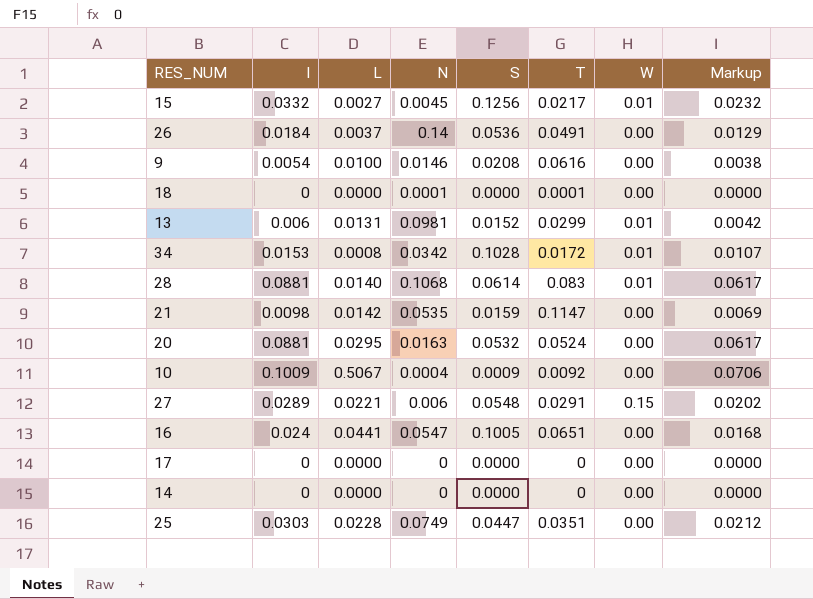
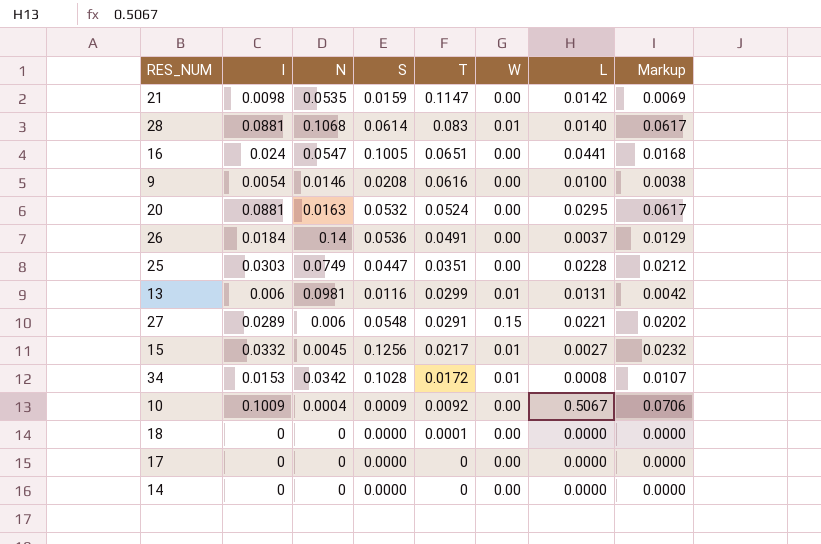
row order: none -> T descending
column L | position: 3 -> 7
13 | S: 0.0152 -> 0.0116
18 | N: 0.0001 -> 0

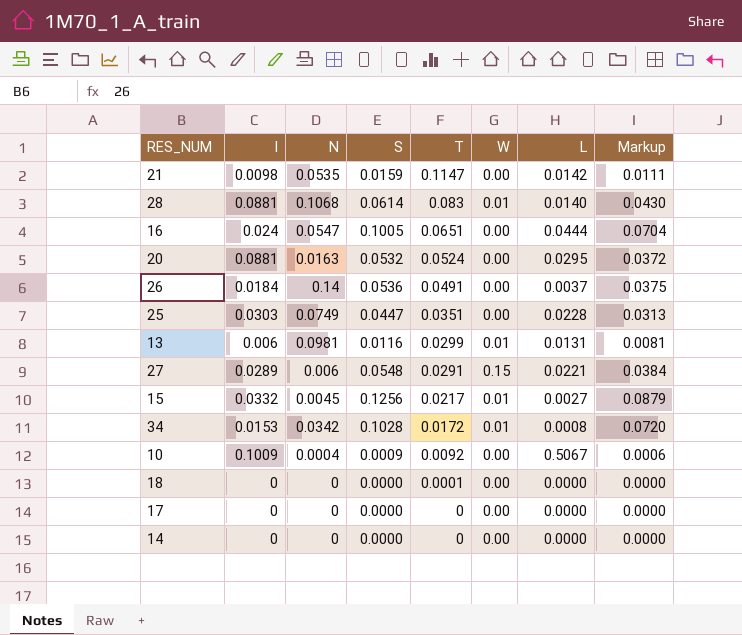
column Markup | formula: [I] * 0.7 -> [S] * 0.7
row 9: 0.0054 | 0.0146 | 0.0208 | 0.0616 | 0.00 | 0.0100 | 0.0038 -> none
16 | L: 0.0441 -> 0.0444

